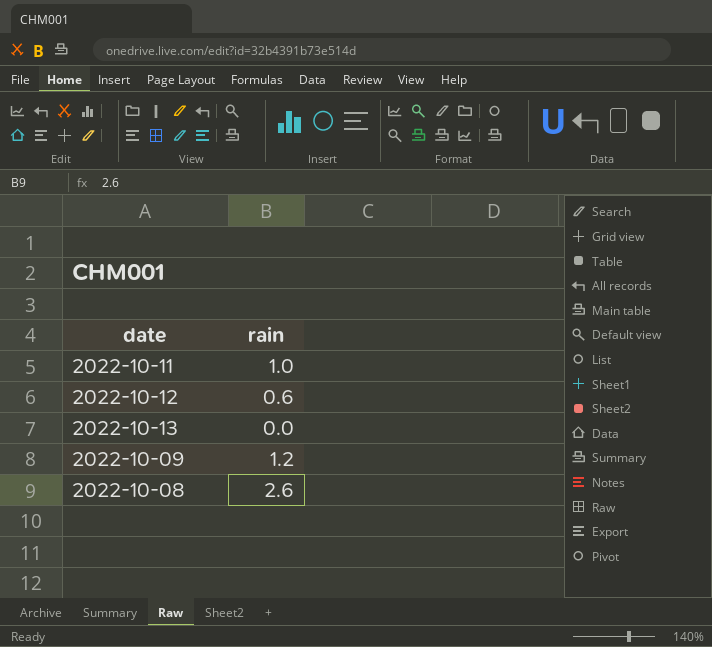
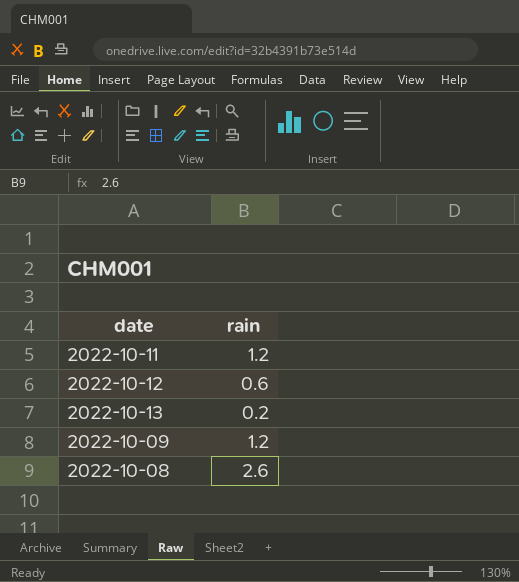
2022-10-11 | rain: 1.0 -> 1.2
2022-10-13 | rain: 0.0 -> 0.2

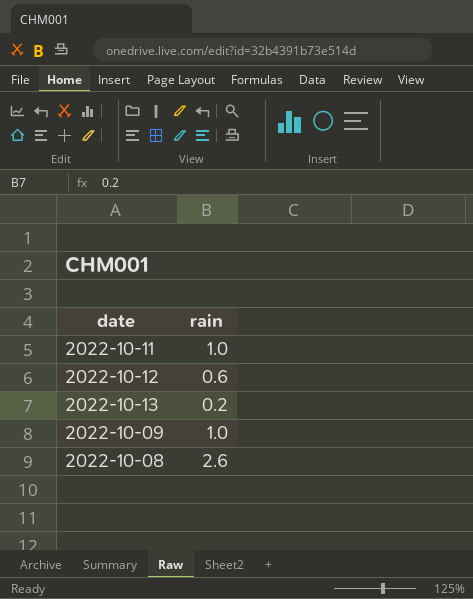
2022-10-11 | rain: 1.2 -> 1.0
2022-10-09 | rain: 1.2 -> 1.0

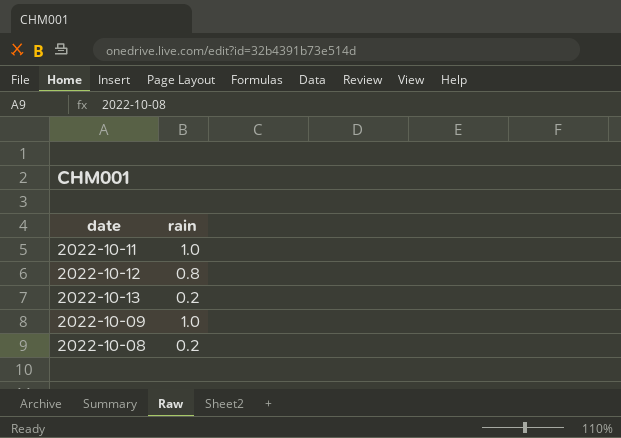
2022-10-12 | rain: 0.6 -> 0.8
2022-10-08 | rain: 2.6 -> 0.2

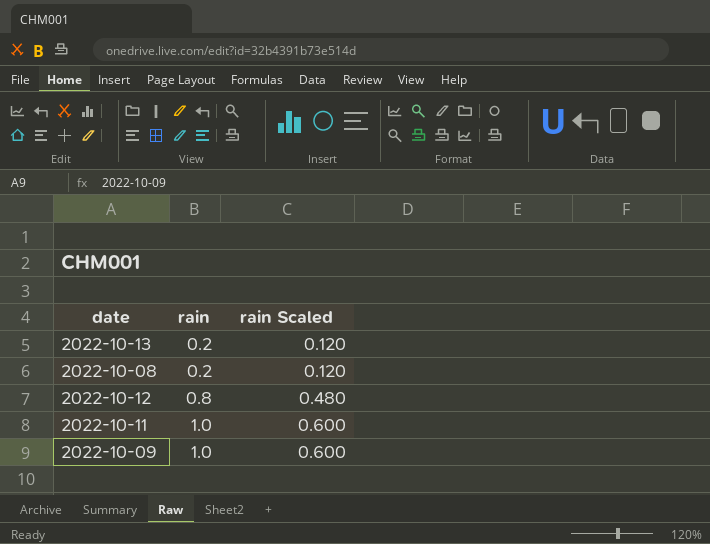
row order: none -> rain ascending
column rain Scaled | formula: none -> [rain] * 0.6

